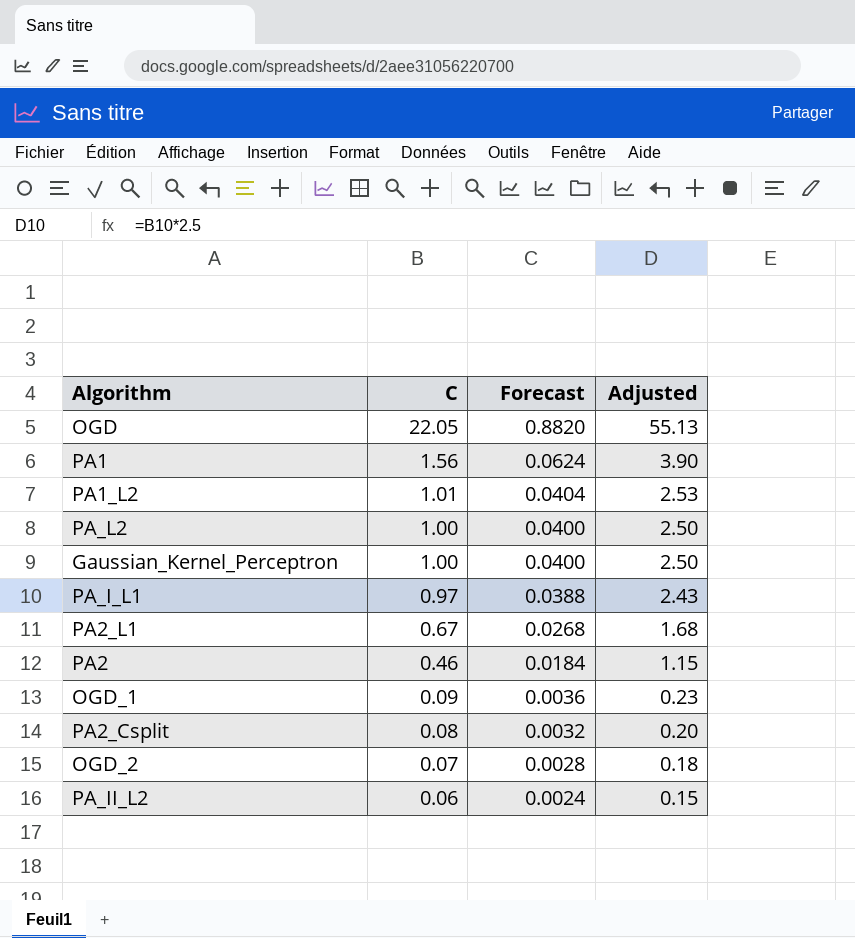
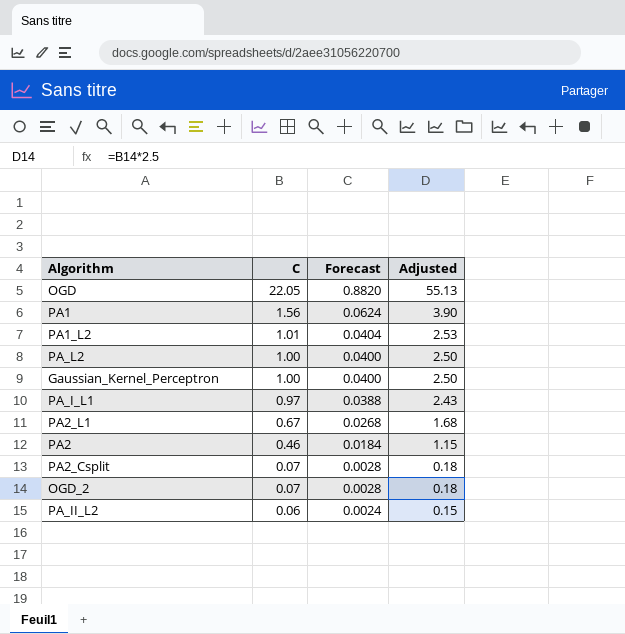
row OGD_1: 0.09 | 0.0036 | 0.23 -> none
PA2_Csplit | C: 0.08 -> 0.07
PA2_Csplit | Forecast: 0.0032 -> 0.0028
PA2_Csplit | Adjusted: 0.20 -> 0.18

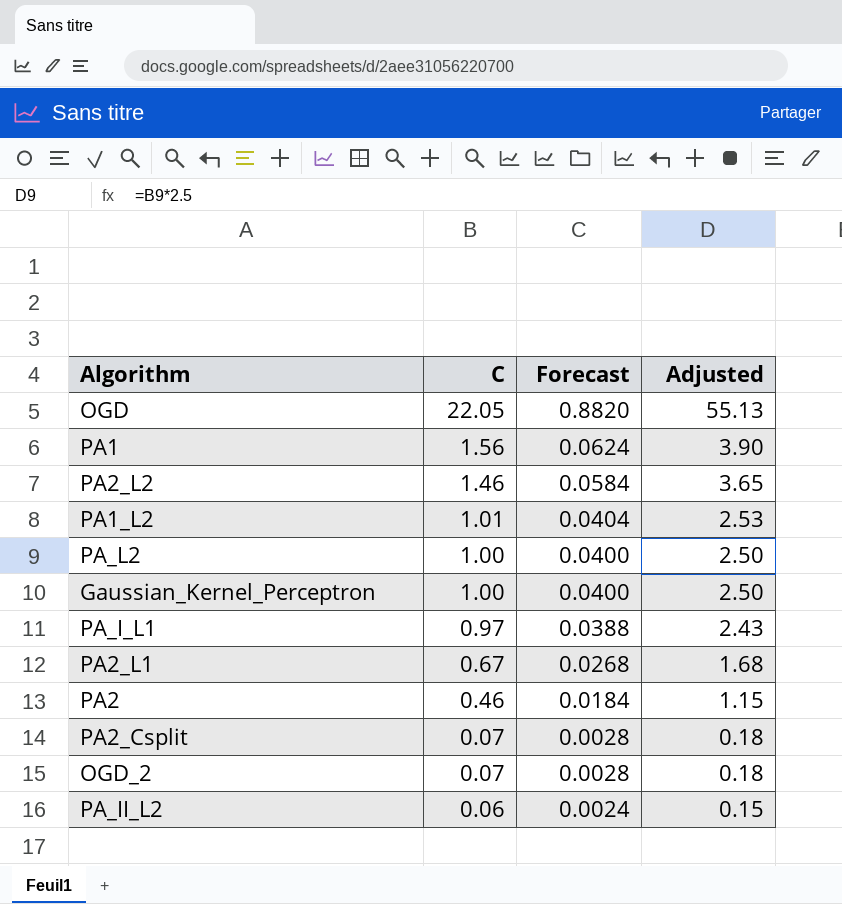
row PA2_L2: none -> 1.46 | 0.0584 | 3.65

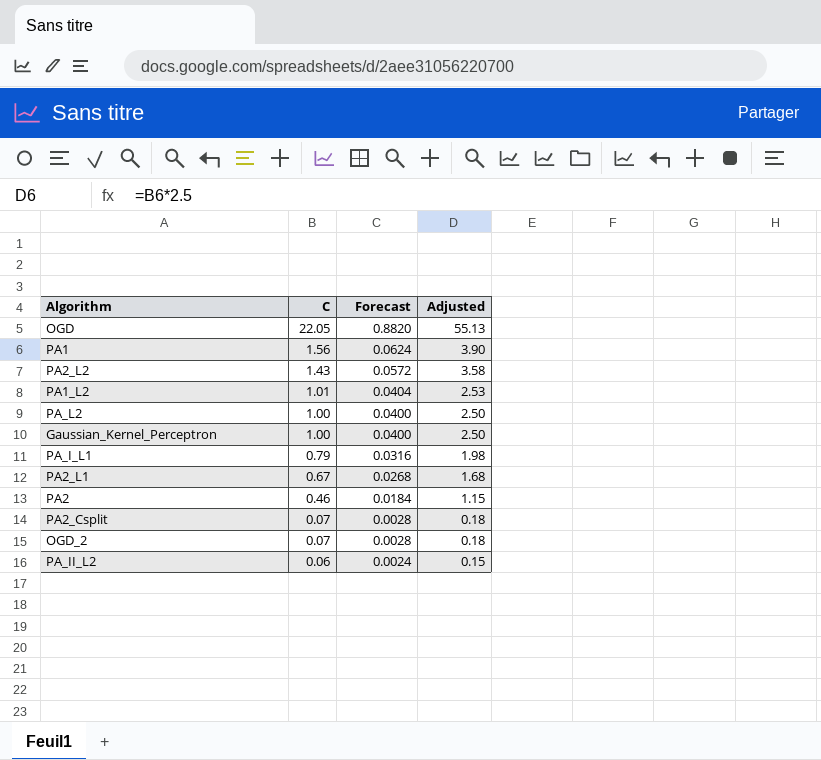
PA2_L2 | C: 1.46 -> 1.43
PA2_L2 | Forecast: 0.0584 -> 0.0572
PA2_L2 | Adjusted: 3.65 -> 3.58
PA_I_L1 | C: 0.97 -> 0.79
PA_I_L1 | Forecast: 0.0388 -> 0.0316
PA_I_L1 | Adjusted: 2.43 -> 1.98

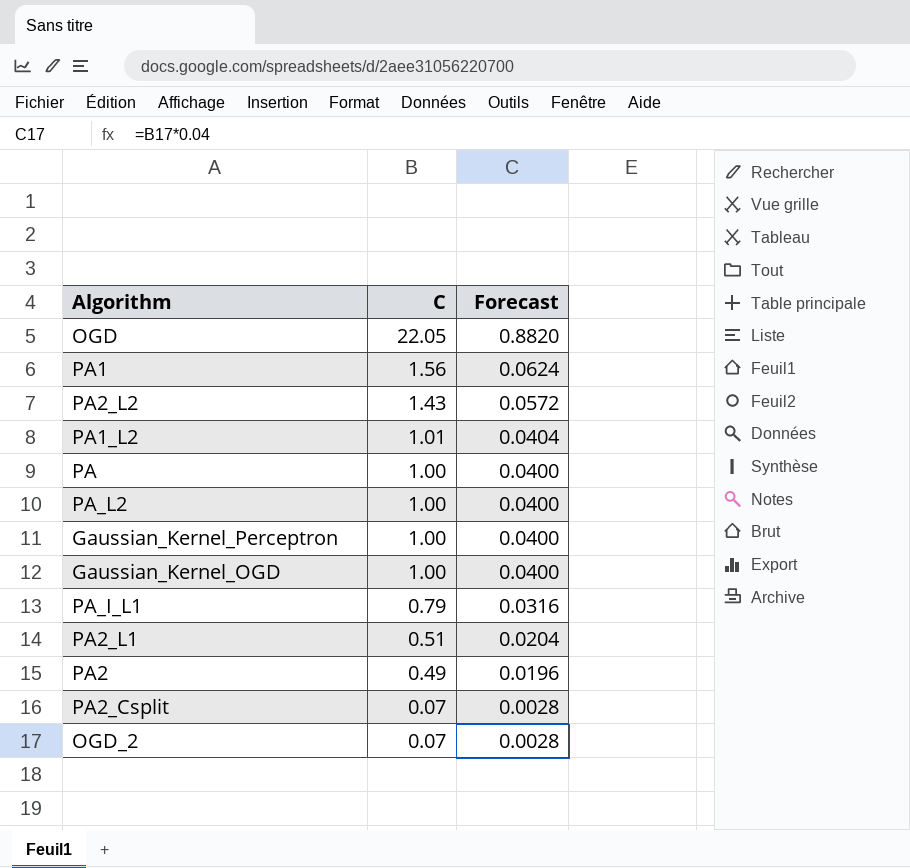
column Adjusted | formula: [C] * 2.5 -> none
row PA_II_L2: 0.06 | 0.0024 | 0.15 -> none
row PA: none -> 1.00 | 0.0400
row Gaussian_Kernel_OGD: none -> 1.00 | 0.0400
PA2_L1 | C: 0.67 -> 0.51
PA2_L1 | Forecast: 0.0268 -> 0.0204
PA2 | C: 0.46 -> 0.49
PA2 | Forecast: 0.0184 -> 0.0196

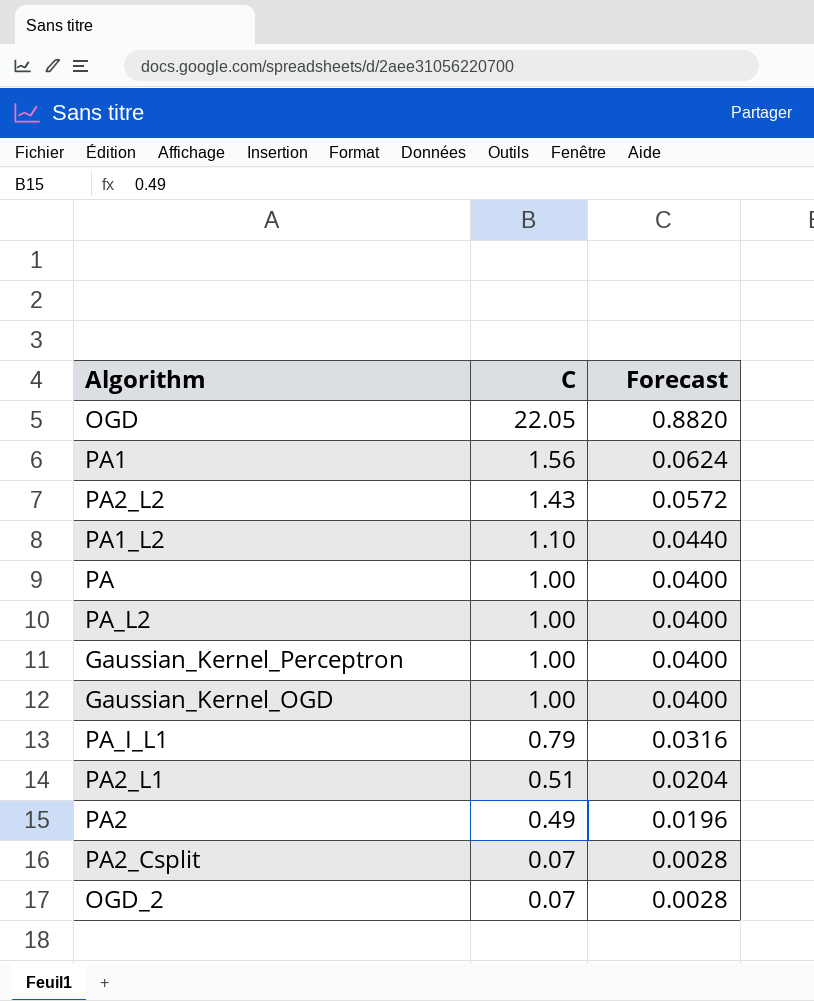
PA1_L2 | C: 1.01 -> 1.10
PA1_L2 | Forecast: 0.0404 -> 0.0440

